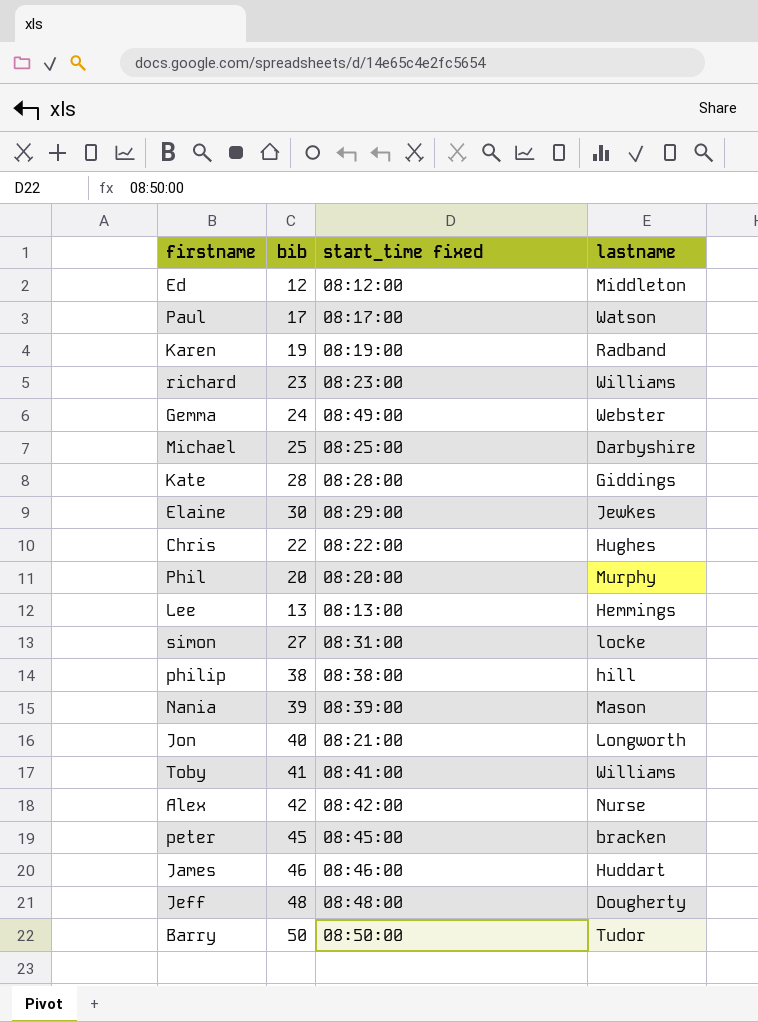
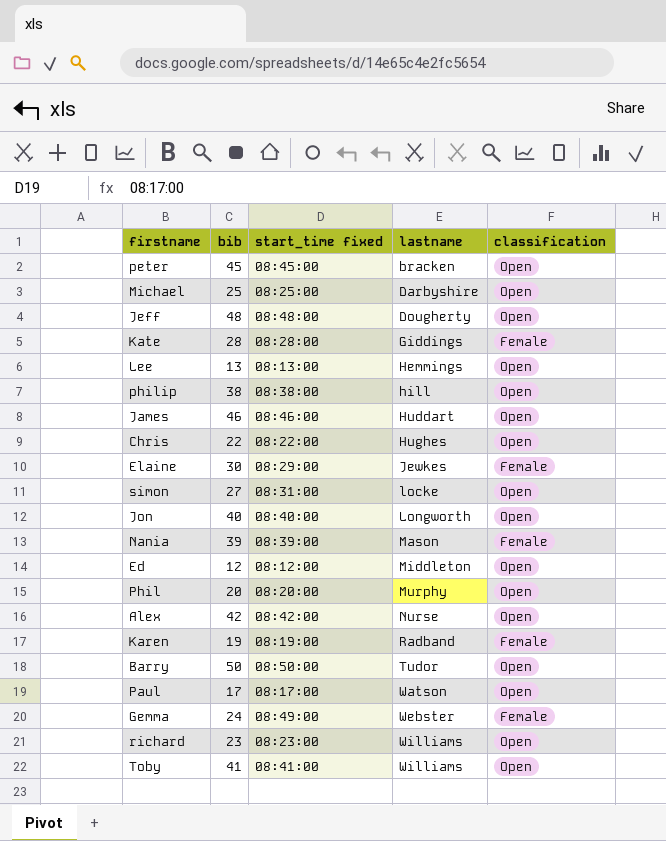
row order: none -> lastname ascending
column classification | position: none -> 5
Jon | start_time fixed: 08:21:00 -> 08:40:00

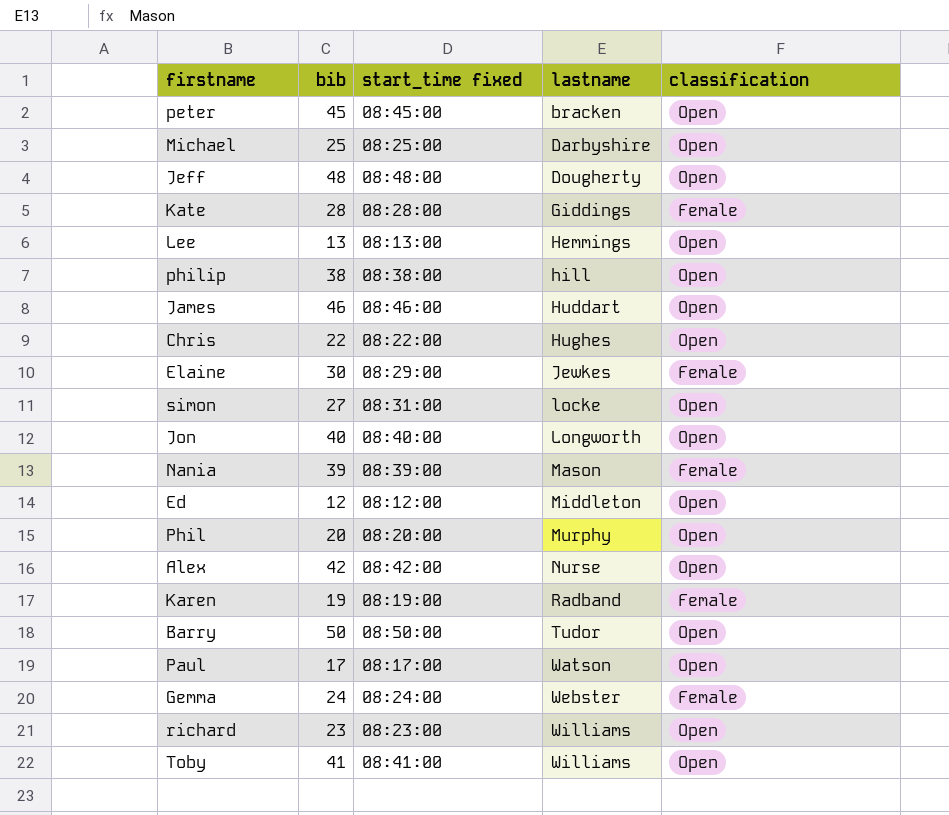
Gemma | start_time fixed: 08:49:00 -> 08:24:00

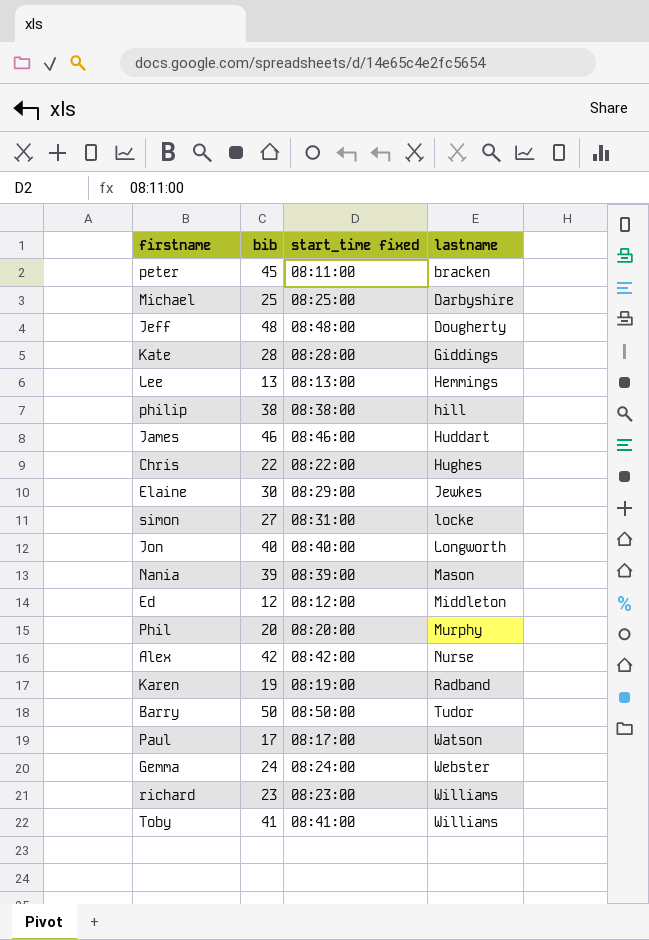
column classification | position: 5 -> none
peter | start_time fixed: 08:45:00 -> 08:11:00

